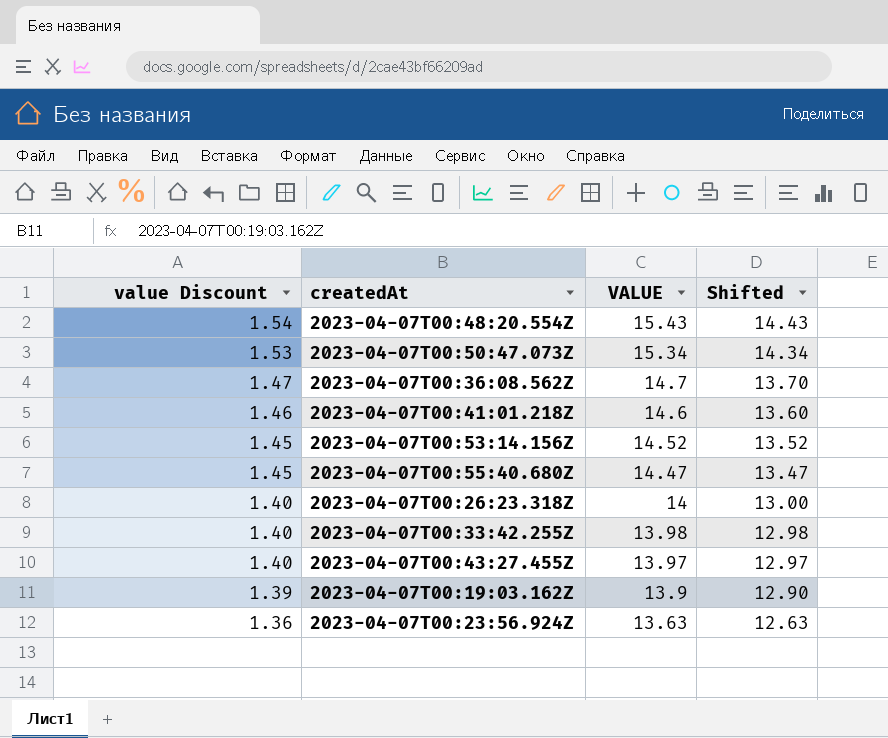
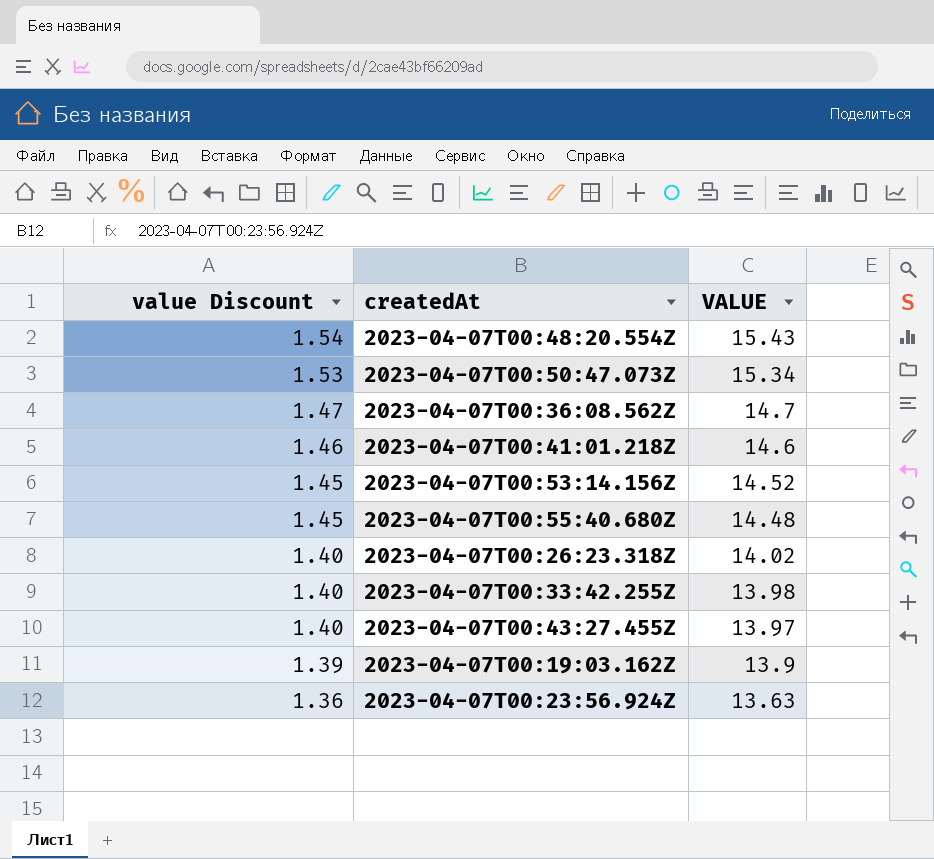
column Shifted | formula: [VALUE] - 1 -> none
2023-04-07T00:55:40.680Z | VALUE: 14.47 -> 14.48
2023-04-07T00:26:23.318Z | VALUE: 14 -> 14.02

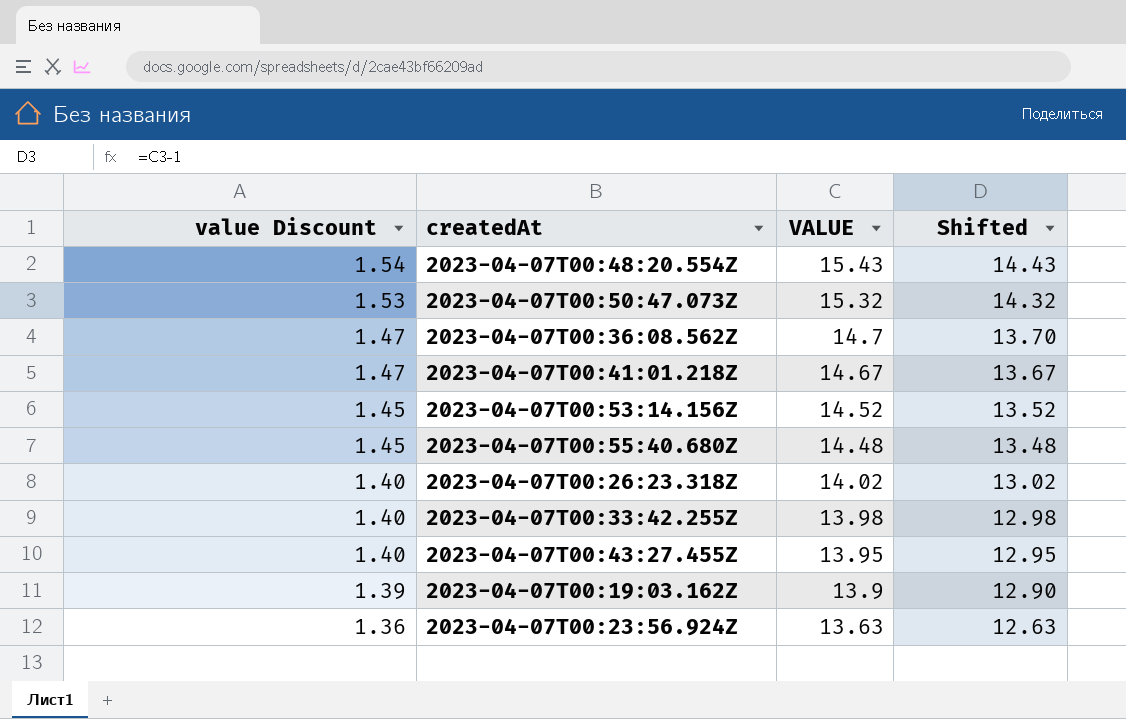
column Shifted | formula: none -> [VALUE] - 1
2023-04-07T00:50:47.073Z | VALUE: 15.34 -> 15.32
2023-04-07T00:41:01.218Z | value Discount: 1.46 -> 1.47
2023-04-07T00:41:01.218Z | VALUE: 14.6 -> 14.67
2023-04-07T00:43:27.455Z | VALUE: 13.97 -> 13.95

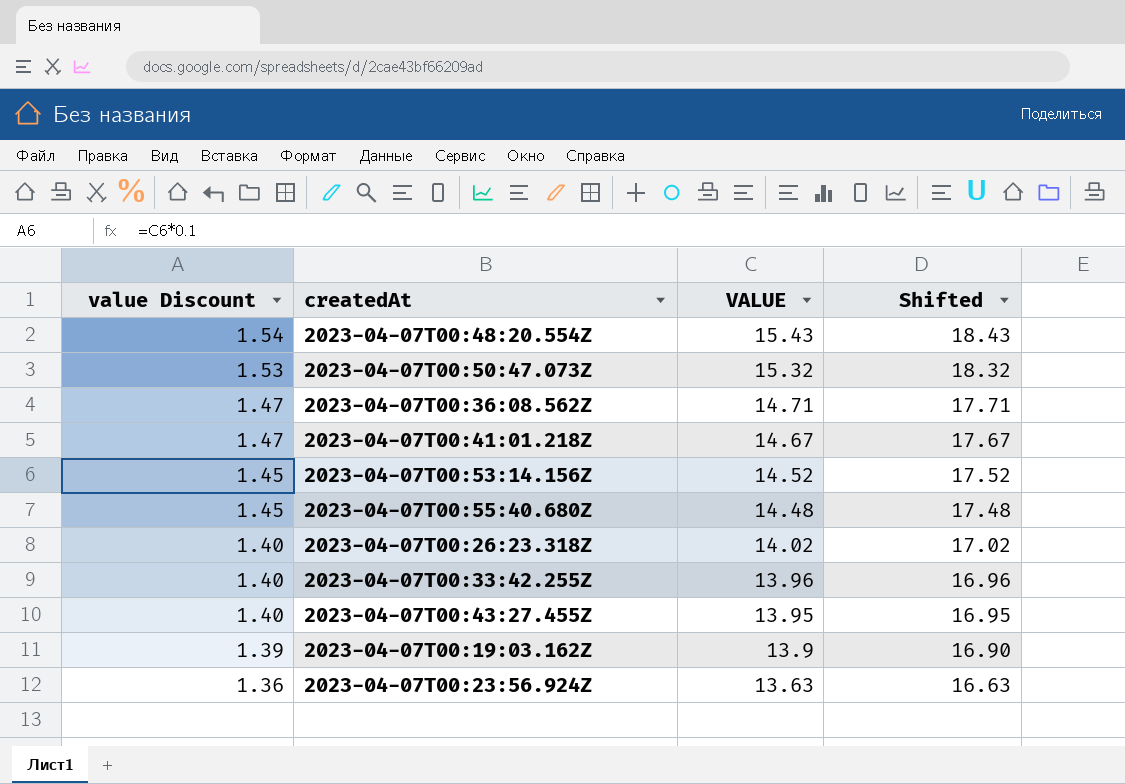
column Shifted | formula: [VALUE] - 1 -> [VALUE] + 3
2023-04-07T00:36:08.562Z | VALUE: 14.7 -> 14.71
2023-04-07T00:33:42.255Z | VALUE: 13.98 -> 13.96

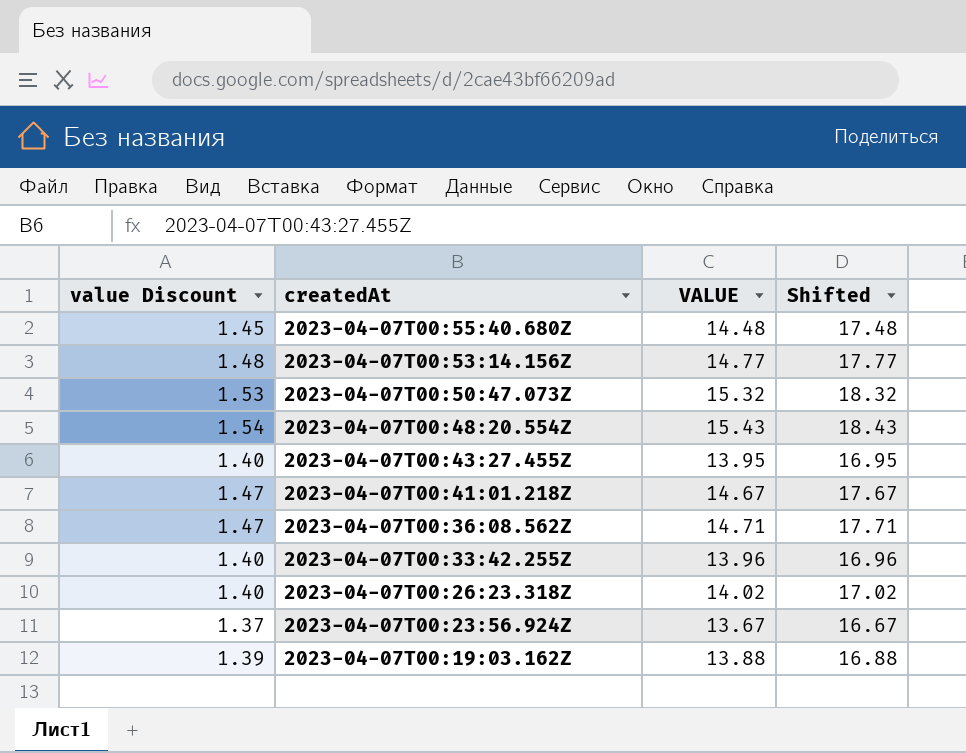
row order: value Discount descending -> createdAt descending
2023-04-07T00:53:14.156Z | value Discount: 1.45 -> 1.48
2023-04-07T00:53:14.156Z | VALUE: 14.52 -> 14.77
2023-04-07T00:53:14.156Z | Shifted: 17.52 -> 17.77
2023-04-07T00:23:56.924Z | value Discount: 1.36 -> 1.37
2023-04-07T00:23:56.924Z | VALUE: 13.63 -> 13.67
2023-04-07T00:23:56.924Z | Shifted: 16.63 -> 16.67
2023-04-07T00:19:03.162Z | VALUE: 13.9 -> 13.88
2023-04-07T00:19:03.162Z | Shifted: 16.90 -> 16.88

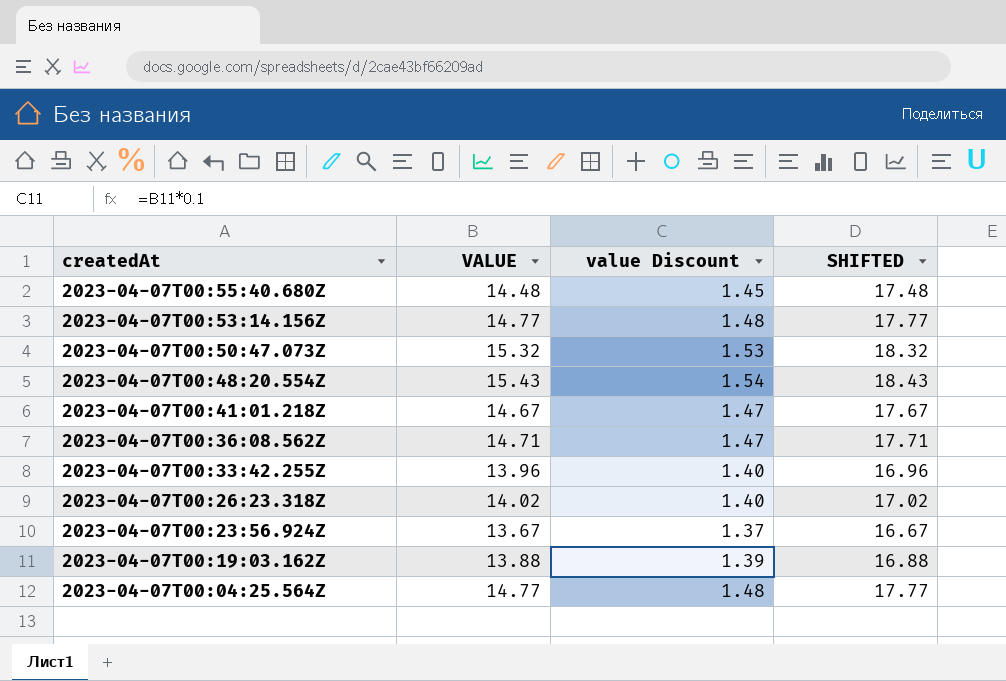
column value Discount | position: 1 -> 3
column name: Shifted -> SHIFTED
row 2023-04-07T00:43:27.455Z: 1.40 | 13.95 | 16.95 -> none
row 2023-04-07T00:04:25.564Z: none -> 14.77 | 1.48 | 17.77

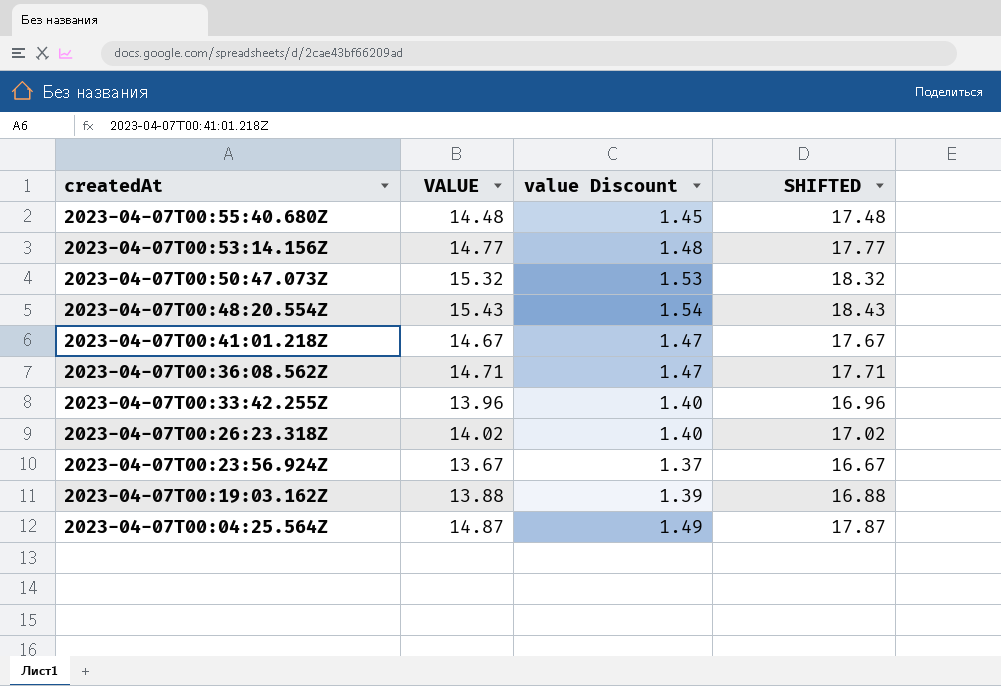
2023-04-07T00:04:25.564Z | VALUE: 14.77 -> 14.87
2023-04-07T00:04:25.564Z | value Discount: 1.48 -> 1.49
2023-04-07T00:04:25.564Z | SHIFTED: 17.77 -> 17.87

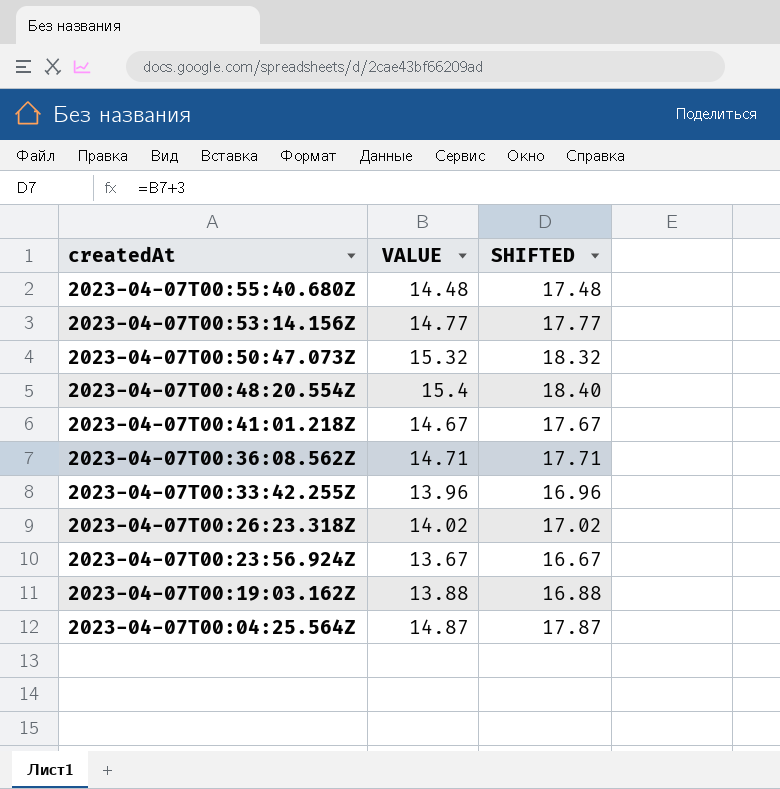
column value Discount | formula: [VALUE] * 0.1 -> none
2023-04-07T00:48:20.554Z | VALUE: 15.43 -> 15.4
2023-04-07T00:48:20.554Z | SHIFTED: 18.43 -> 18.40

